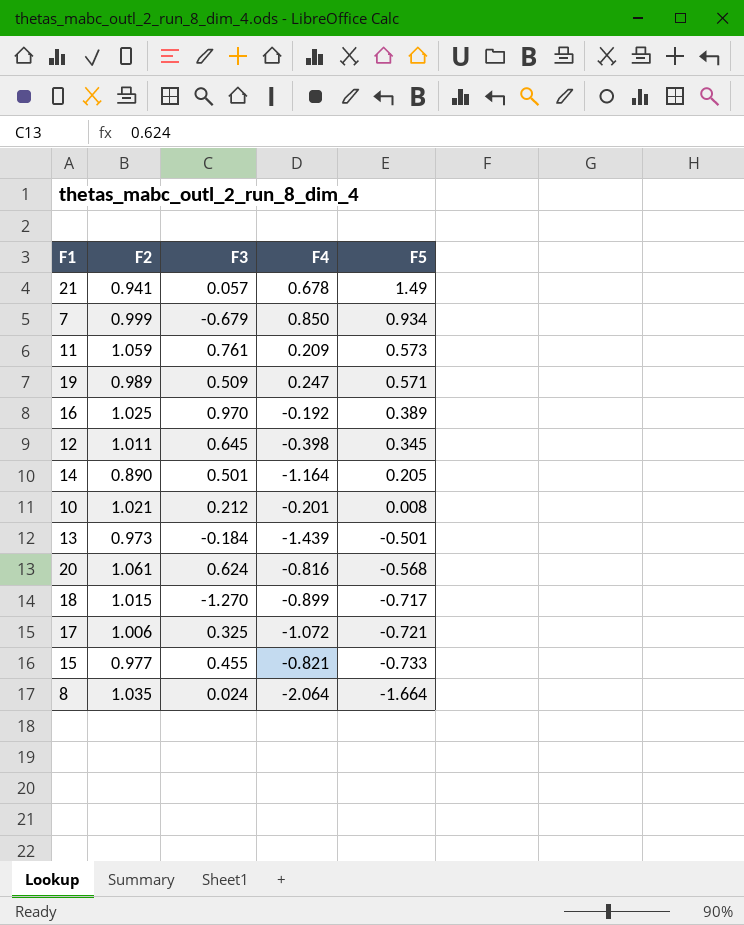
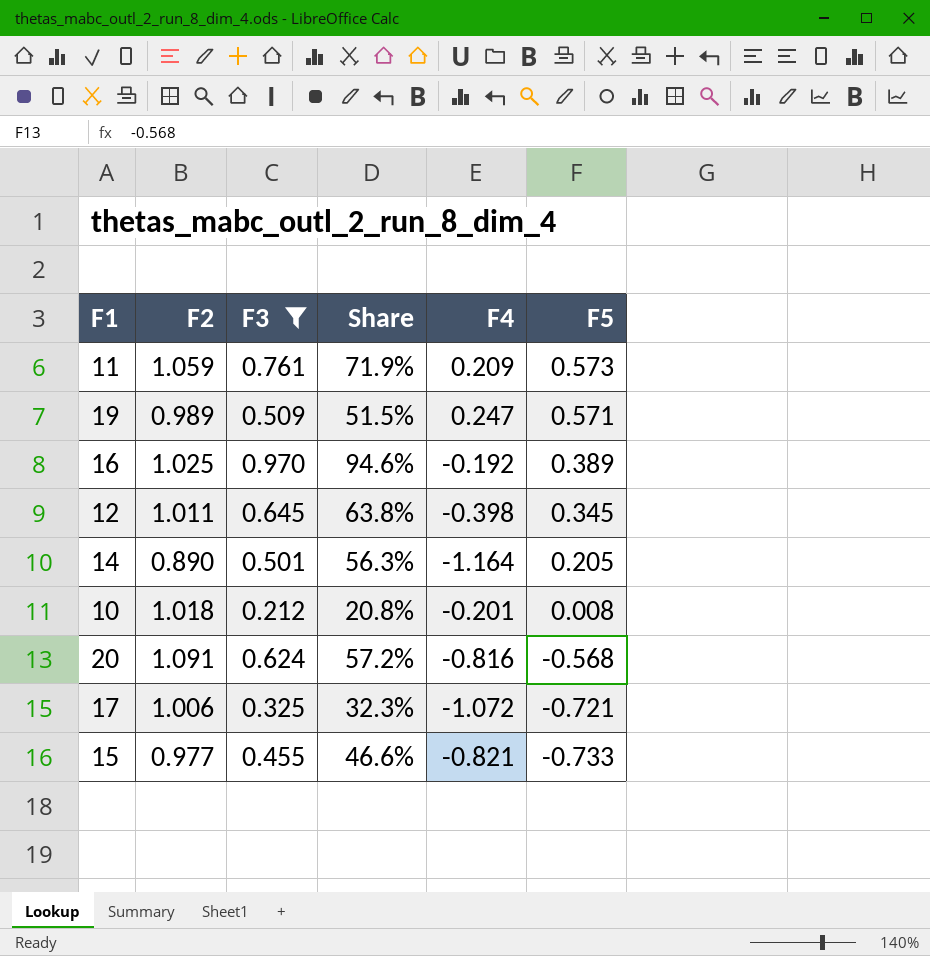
filter: none -> F3 >= 0.212
column Share | formula: none -> [F3] / [F2]
10 | F2: 1.021 -> 1.018
20 | F2: 1.061 -> 1.091

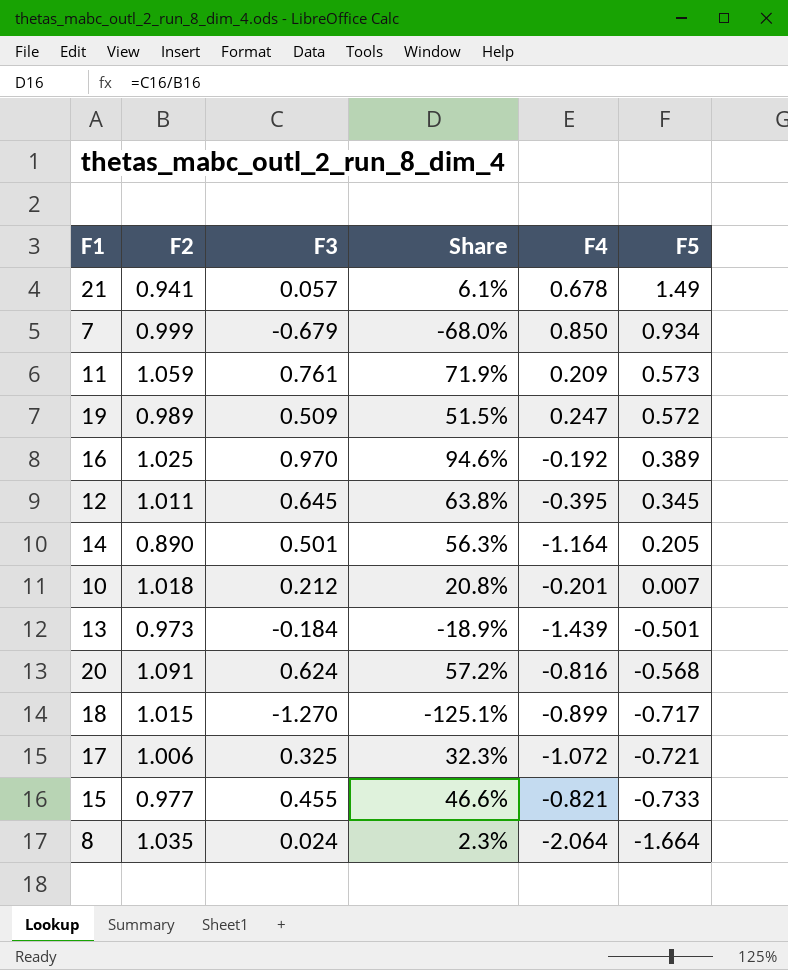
filter: F3 >= 0.212 -> none
19 | F5: 0.571 -> 0.572
12 | F4: -0.398 -> -0.395
10 | F5: 0.008 -> 0.007

